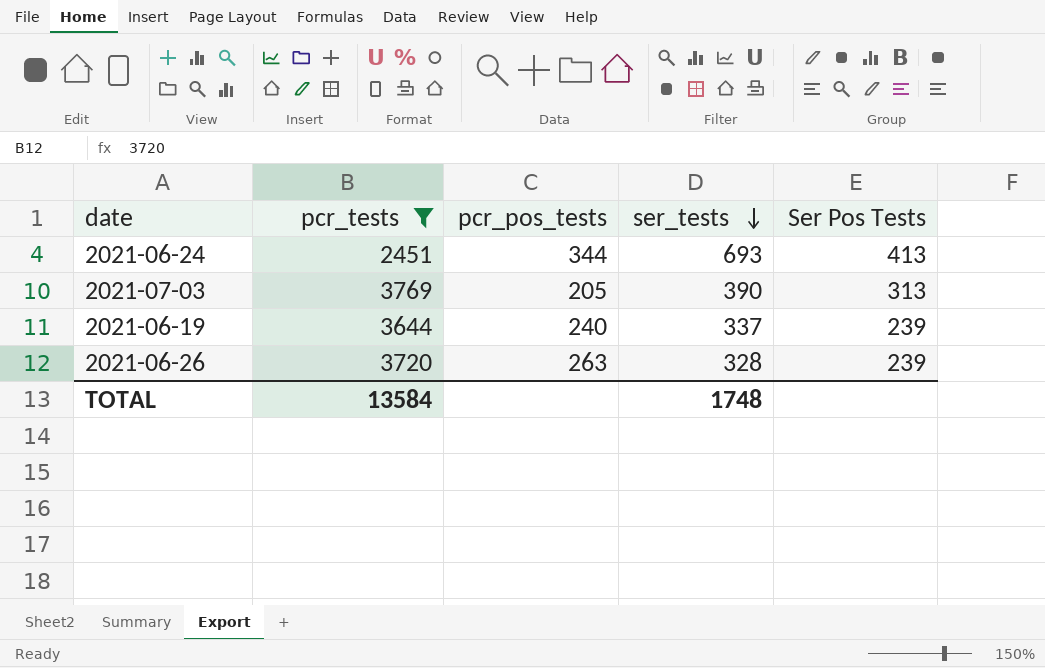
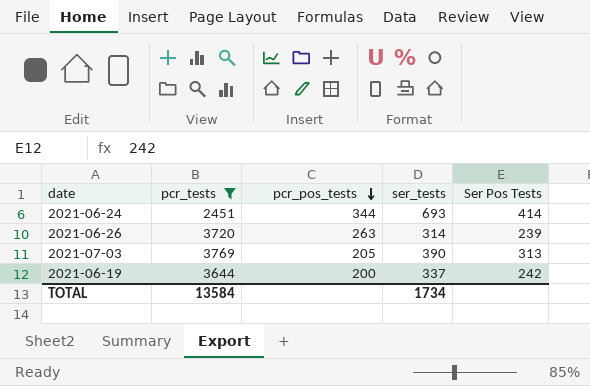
row order: ser_tests descending -> pcr_pos_tests descending
2021-06-24 | Ser Pos Tests: 413 -> 414
2021-06-26 | ser_tests: 328 -> 314
2021-06-19 | pcr_pos_tests: 240 -> 200
2021-06-19 | Ser Pos Tests: 239 -> 242
TOTAL | ser_tests: 1748 -> 1734

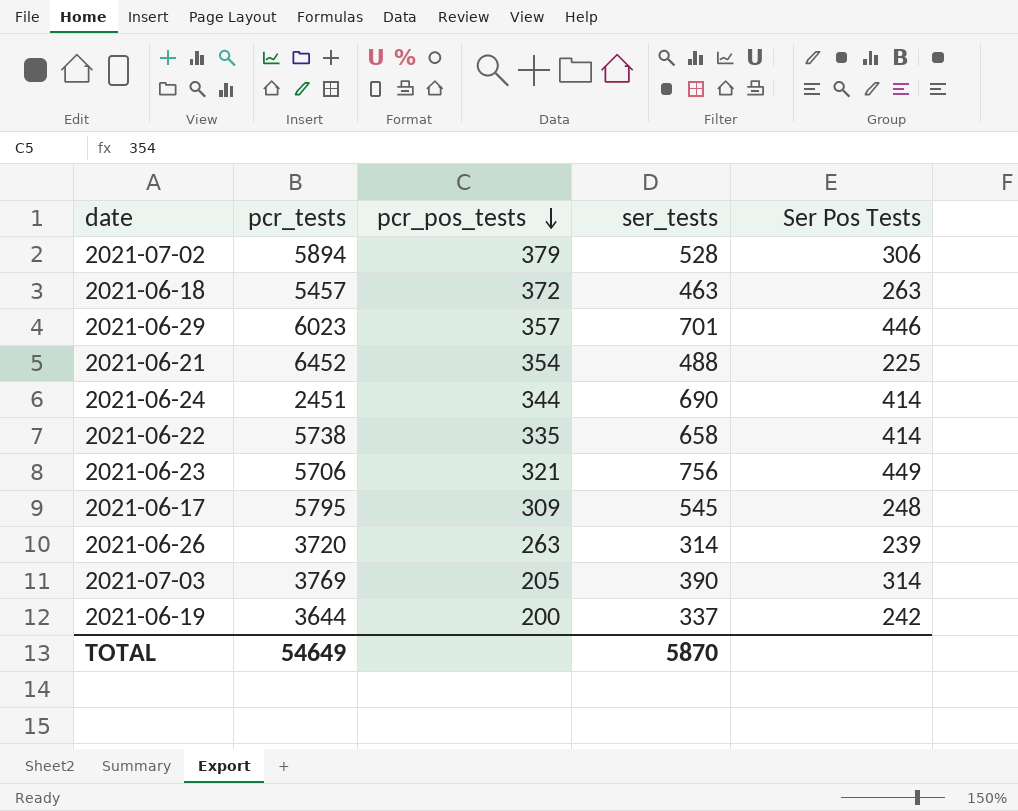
filter: pcr_tests <= 3769 -> none
2021-06-24 | ser_tests: 693 -> 690
2021-07-03 | Ser Pos Tests: 313 -> 314
TOTAL | pcr_tests: 13584 -> 54649
TOTAL | ser_tests: 1734 -> 5870

